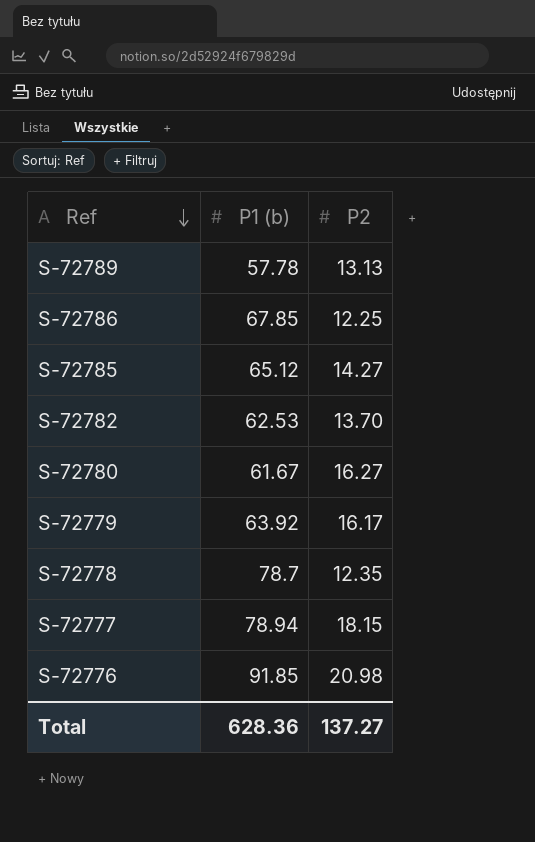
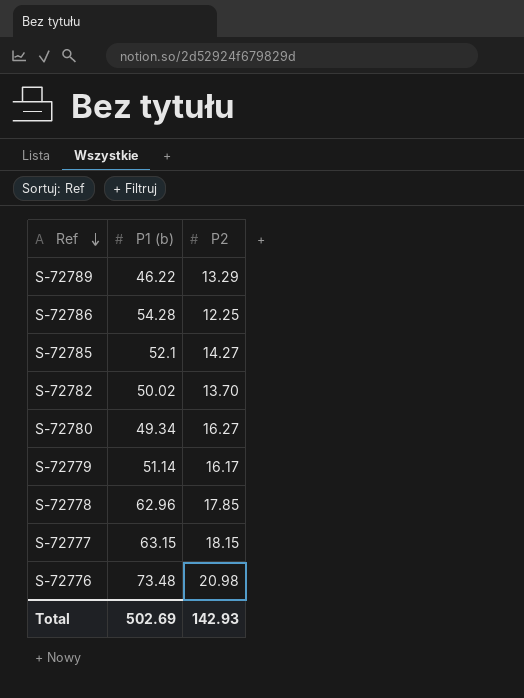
S-72789 | P1 (b): 57.78 -> 46.22
S-72789 | P2: 13.13 -> 13.29
S-72786 | P1 (b): 67.85 -> 54.28
S-72785 | P1 (b): 65.12 -> 52.1
S-72782 | P1 (b): 62.53 -> 50.02
S-72780 | P1 (b): 61.67 -> 49.34
S-72779 | P1 (b): 63.92 -> 51.14
S-72778 | P1 (b): 78.7 -> 62.96
S-72778 | P2: 12.35 -> 17.85
S-72777 | P1 (b): 78.94 -> 63.15
S-72776 | P1 (b): 91.85 -> 73.48
Total | P1 (b): 628.36 -> 502.69
Total | P2: 137.27 -> 142.93

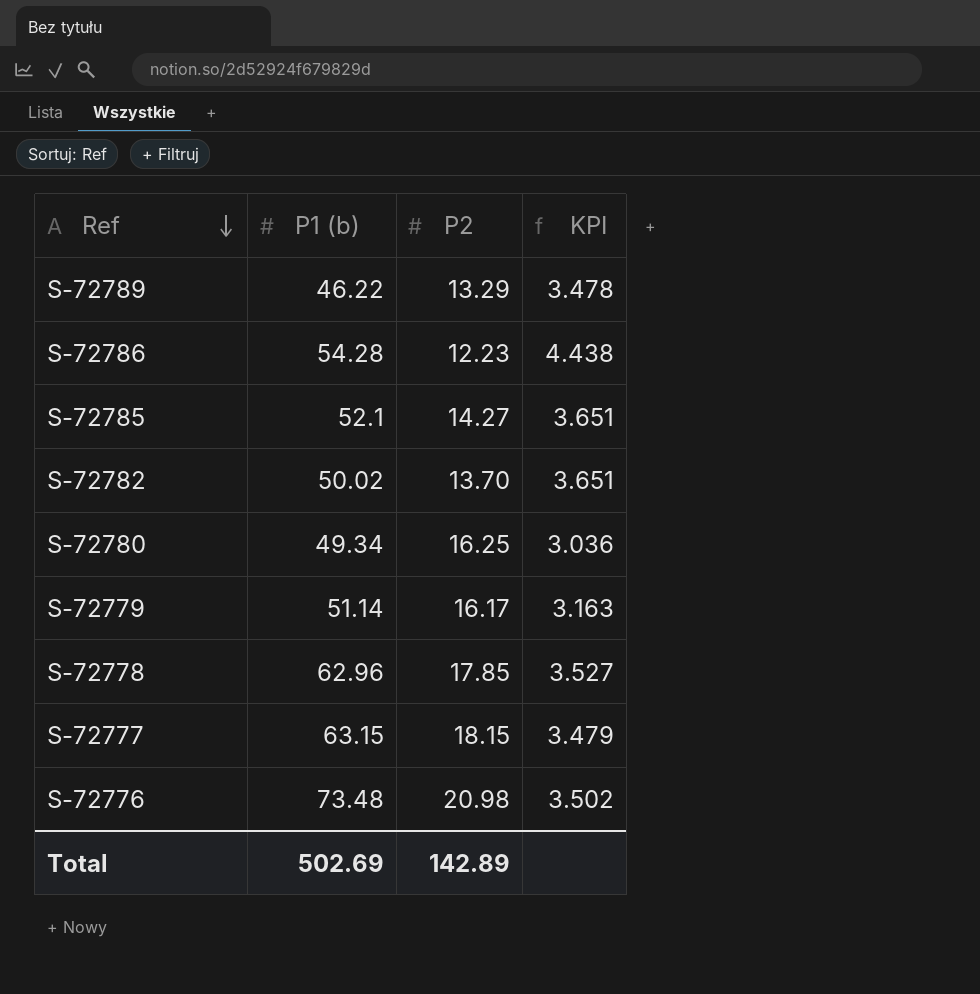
column KPI | formula: none -> [P1 (b)] / [P2]
S-72786 | P2: 12.25 -> 12.23
S-72780 | P2: 16.27 -> 16.25
Total | P2: 142.93 -> 142.89

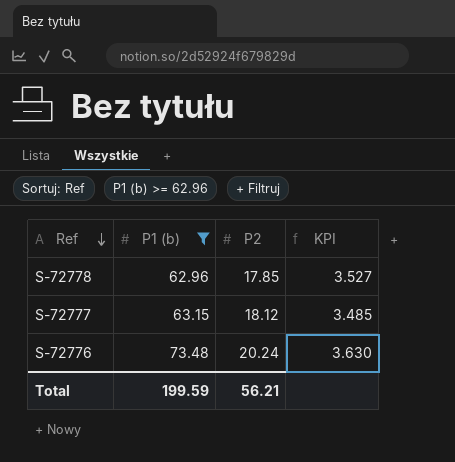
filter: none -> P1 (b) >= 62.96
S-72777 | P2: 18.15 -> 18.12
S-72777 | KPI: 3.479 -> 3.485
S-72776 | P2: 20.98 -> 20.24
S-72776 | KPI: 3.502 -> 3.630
Total | P1 (b): 502.69 -> 199.59
Total | P2: 142.89 -> 56.21

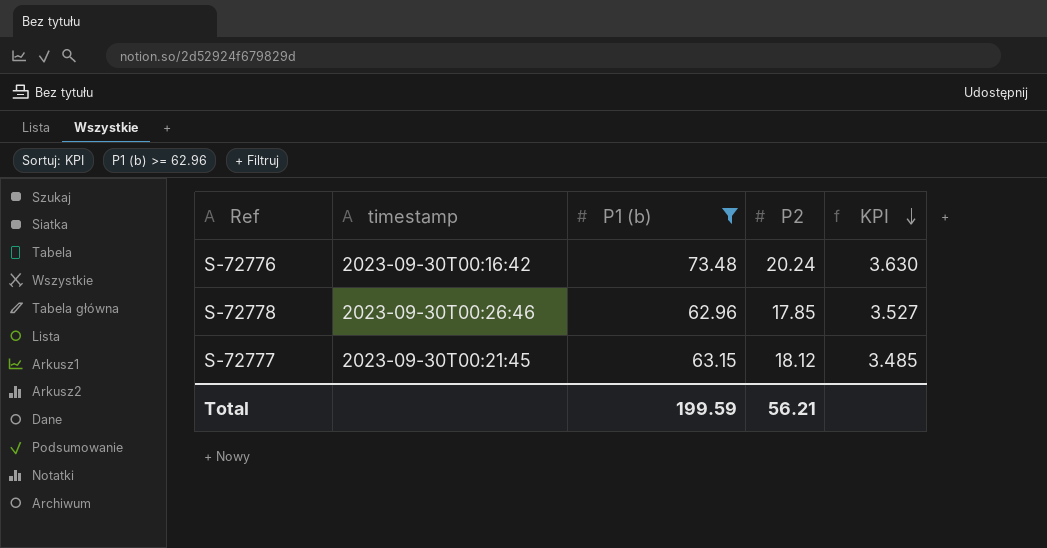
row order: Ref descending -> KPI descending
column timestamp | position: none -> 2

